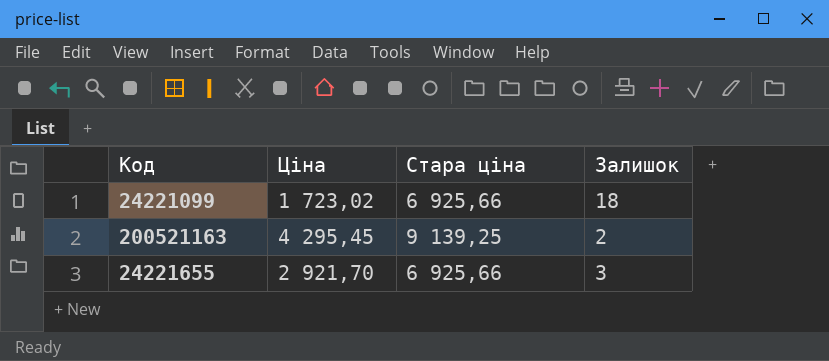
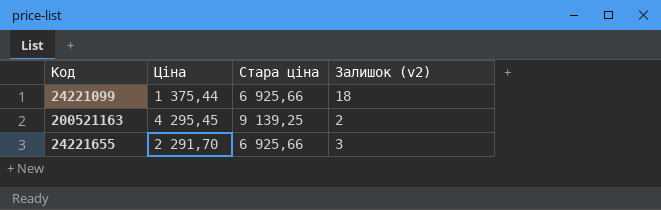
column name: Залишок -> Залишок (v2)
24221099 | Ціна: 1 723,02 -> 1 375,44
24221655 | Ціна: 2 921,70 -> 2 291,70

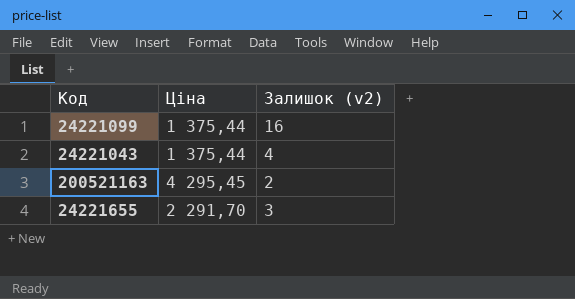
column Стара ціна | position: 3 -> none
24221099 | Залишок (v2): 18 -> 16
row 24221043: none -> 1 375,44 | 4

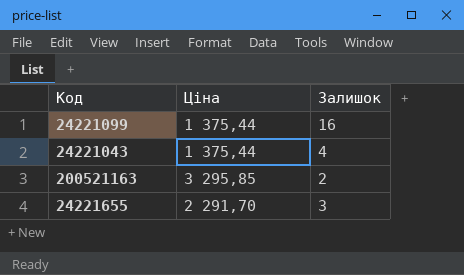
column name: Залишок (v2) -> Залишок
200521163 | Ціна: 4 295,45 -> 3 295,85

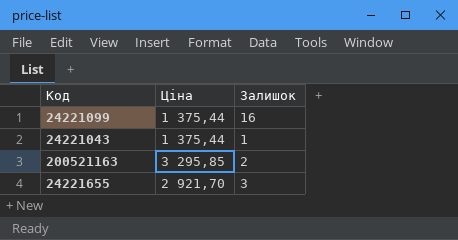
24221043 | Залишок: 4 -> 1
24221655 | Ціна: 2 291,70 -> 2 921,70

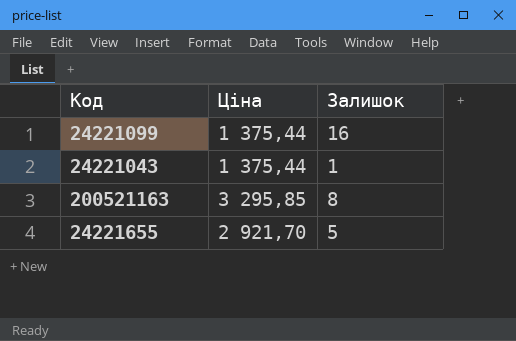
200521163 | Залишок: 2 -> 8
24221655 | Залишок: 3 -> 5

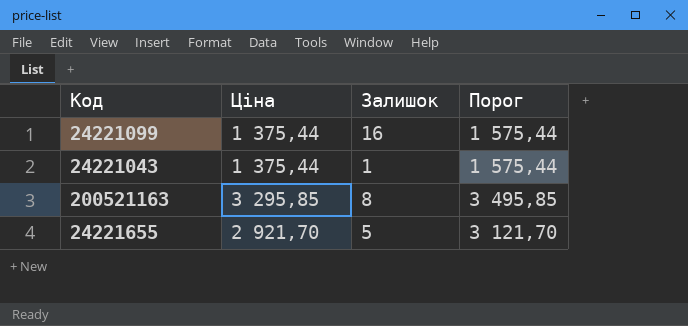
column Порог | formula: none -> [Ціна] + 200

